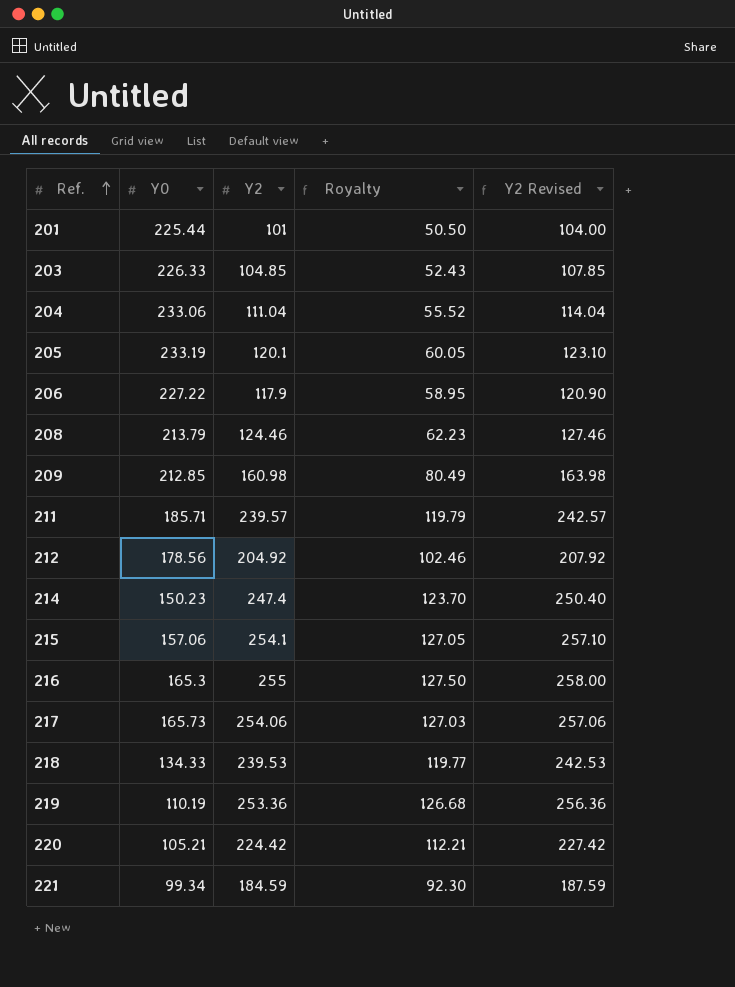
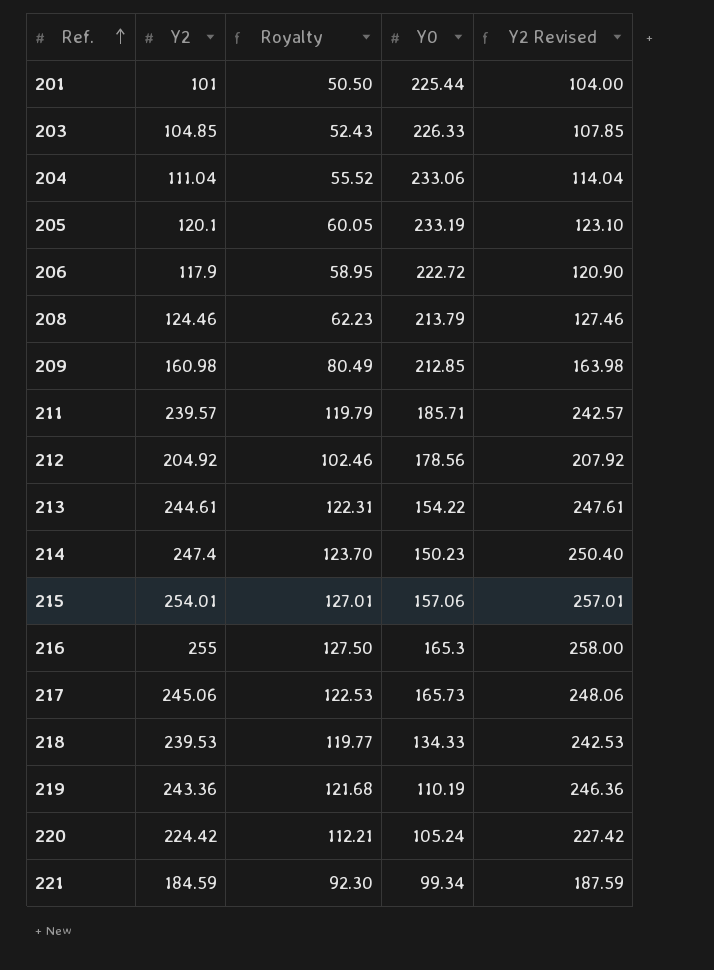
column Y0 | position: 2 -> 4
206 | Y0: 227.22 -> 222.72
row 213: none -> 244.61 | 122.31 | 154.22 | 247.61
215 | Y2: 254.1 -> 254.01
215 | Royalty: 127.05 -> 127.01
215 | Y2 Revised: 257.10 -> 257.01
217 | Y2: 254.06 -> 245.06
217 | Royalty: 127.03 -> 122.53
217 | Y2 Revised: 257.06 -> 248.06
219 | Y2: 253.36 -> 243.36
219 | Royalty: 126.68 -> 121.68
219 | Y2 Revised: 256.36 -> 246.36
220 | Y0: 105.21 -> 105.24

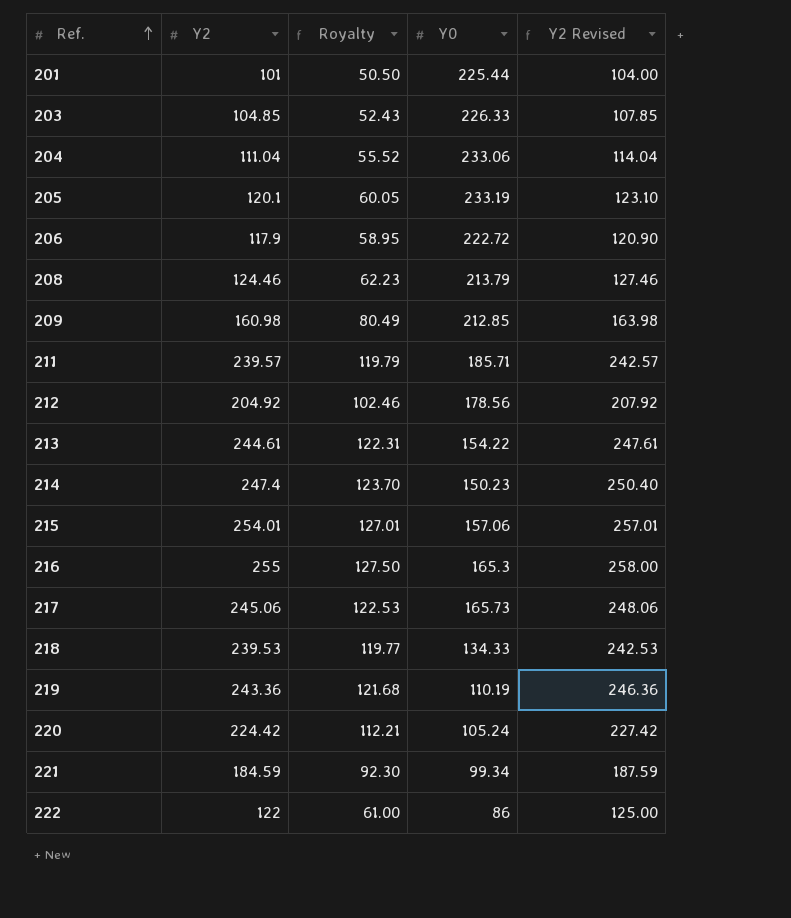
row 222: none -> 122 | 61.00 | 86 | 125.00

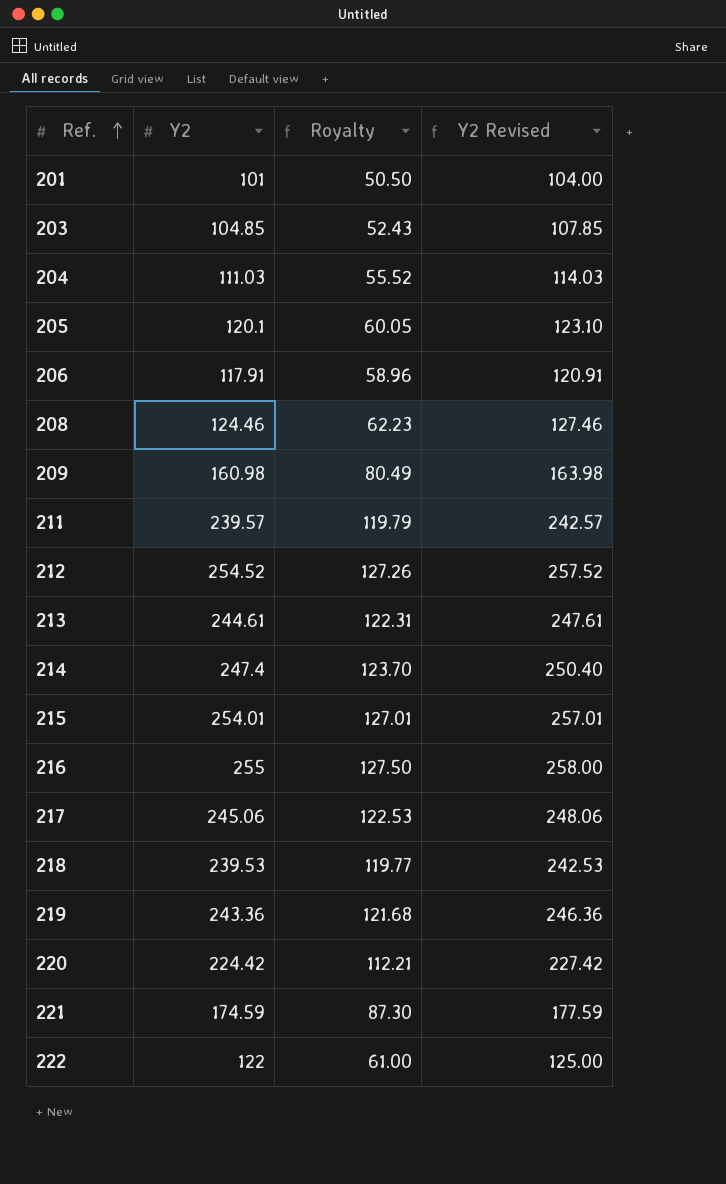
column Y0 | position: 4 -> none
204 | Y2: 111.04 -> 111.03
204 | Y2 Revised: 114.04 -> 114.03
206 | Y2: 117.9 -> 117.91
206 | Royalty: 58.95 -> 58.96
206 | Y2 Revised: 120.90 -> 120.91
212 | Y2: 204.92 -> 254.52
212 | Royalty: 102.46 -> 127.26
212 | Y2 Revised: 207.92 -> 257.52
221 | Y2: 184.59 -> 174.59
221 | Royalty: 92.30 -> 87.30
221 | Y2 Revised: 187.59 -> 177.59

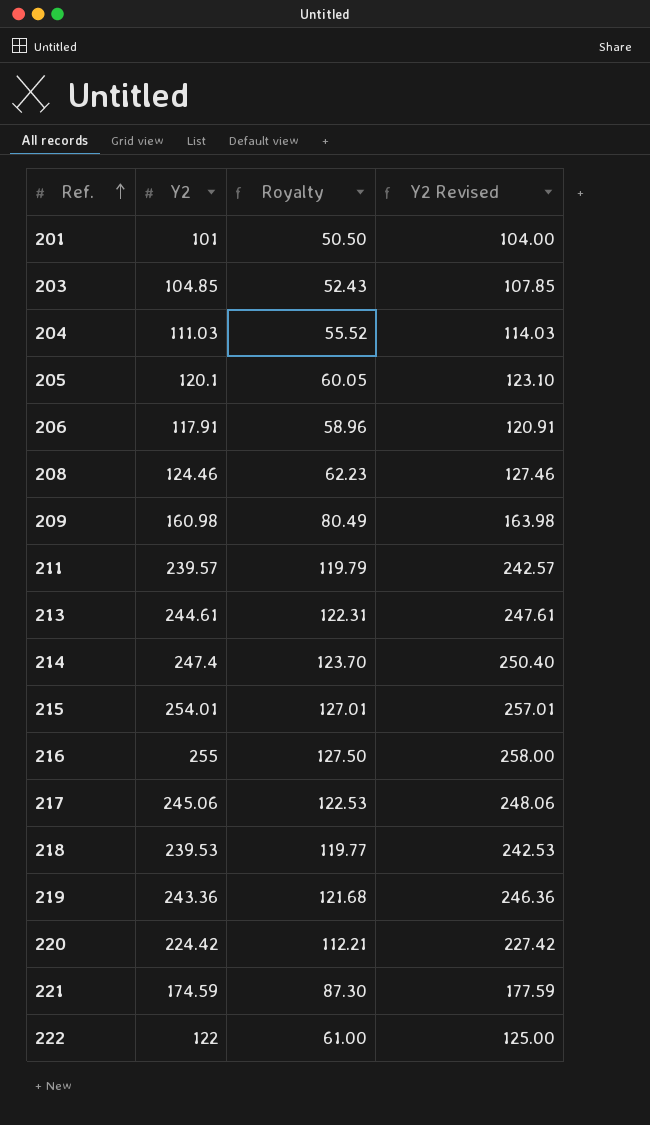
row 212: 254.52 | 127.26 | 257.52 -> none

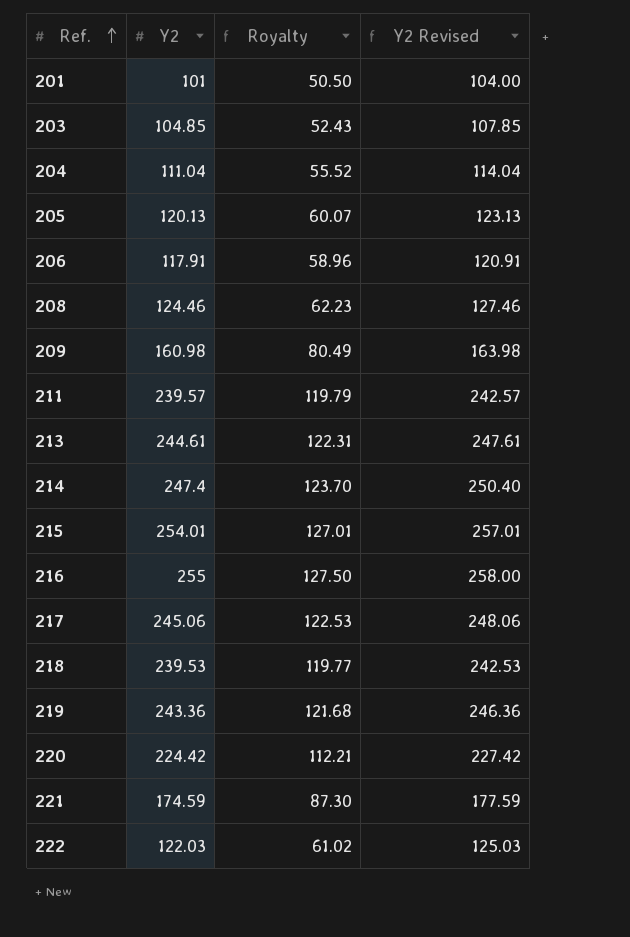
204 | Y2: 111.03 -> 111.04
204 | Y2 Revised: 114.03 -> 114.04
205 | Y2: 120.1 -> 120.13
205 | Royalty: 60.05 -> 60.07
205 | Y2 Revised: 123.10 -> 123.13
222 | Y2: 122 -> 122.03
222 | Royalty: 61.00 -> 61.02
222 | Y2 Revised: 125.00 -> 125.03

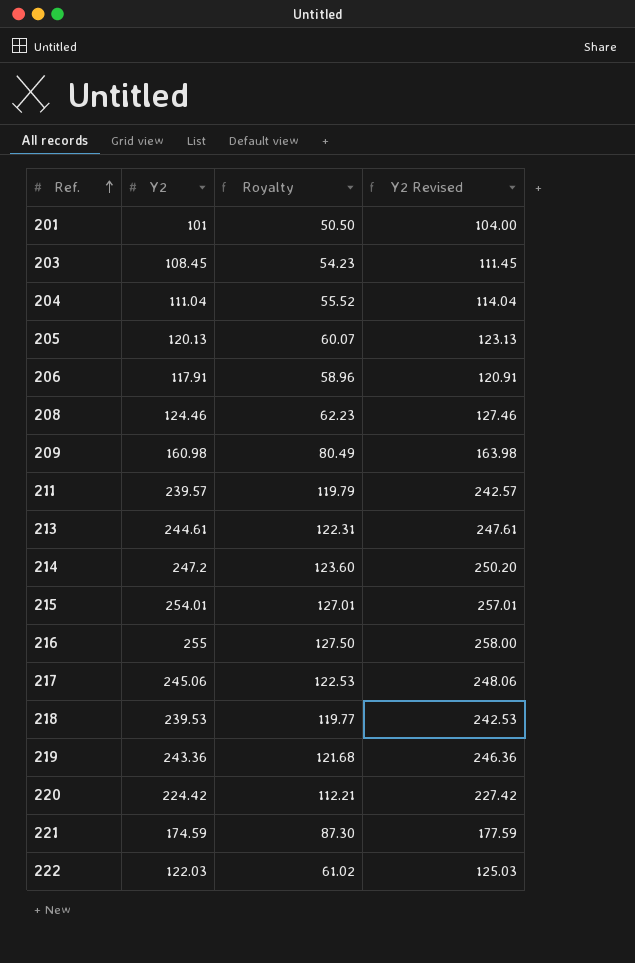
203 | Y2: 104.85 -> 108.45
203 | Royalty: 52.43 -> 54.23
203 | Y2 Revised: 107.85 -> 111.45
214 | Y2: 247.4 -> 247.2
214 | Royalty: 123.70 -> 123.60
214 | Y2 Revised: 250.40 -> 250.20

